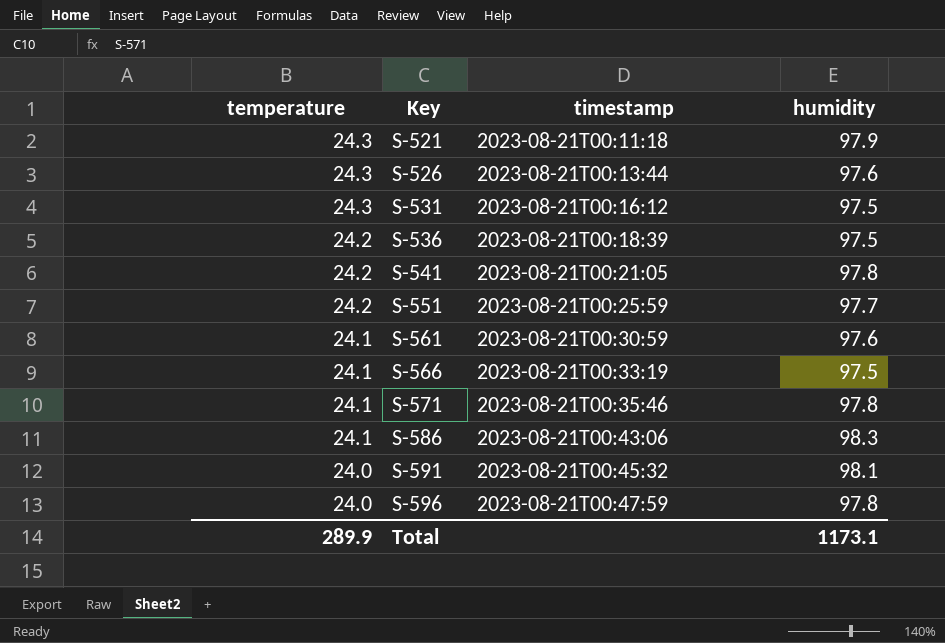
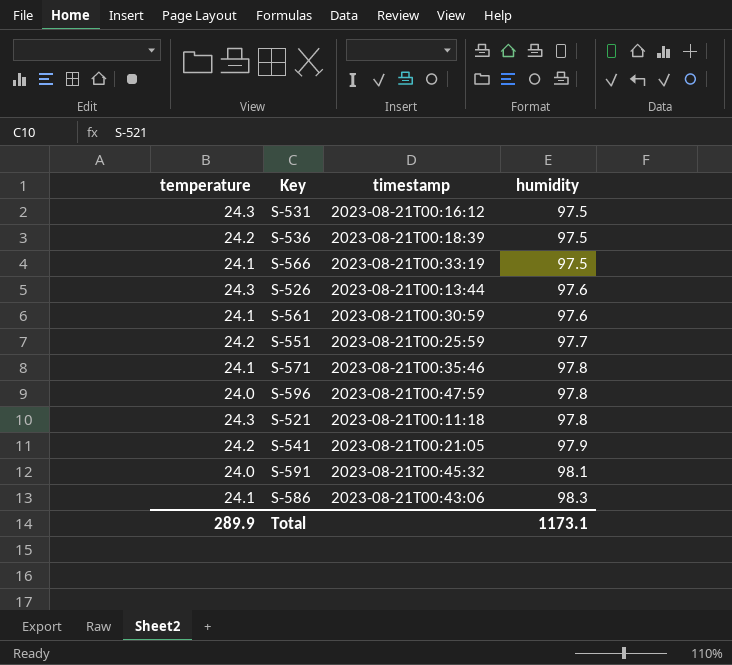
row order: temperature descending -> humidity ascending
S-521 | humidity: 97.9 -> 97.8
S-541 | humidity: 97.8 -> 97.9

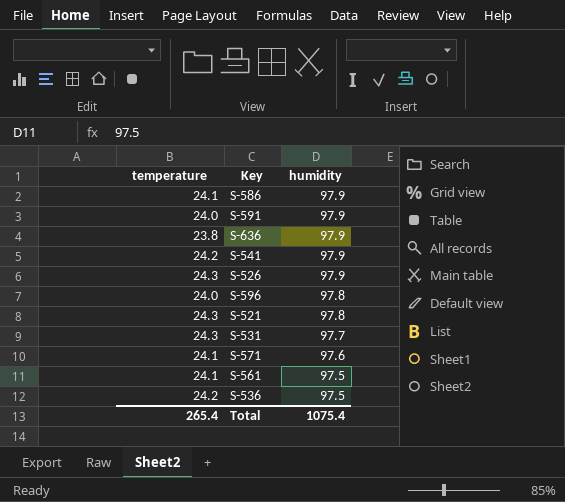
row order: humidity ascending -> humidity descending
column timestamp | position: 3 -> none
row S-566: 24.1 | 2023-08-21T00:33:19 | 97.5 -> none
row S-551: 24.2 | 2023-08-21T00:25:59 | 97.7 -> none
S-586 | humidity: 98.3 -> 97.9
S-591 | humidity: 98.1 -> 97.9
row S-636: none -> 23.8 | 97.9
S-526 | humidity: 97.6 -> 97.9
S-531 | humidity: 97.5 -> 97.7
S-571 | humidity: 97.8 -> 97.6
S-561 | humidity: 97.6 -> 97.5
Total | temperature: 289.9 -> 265.4
Total | humidity: 1173.1 -> 1075.4

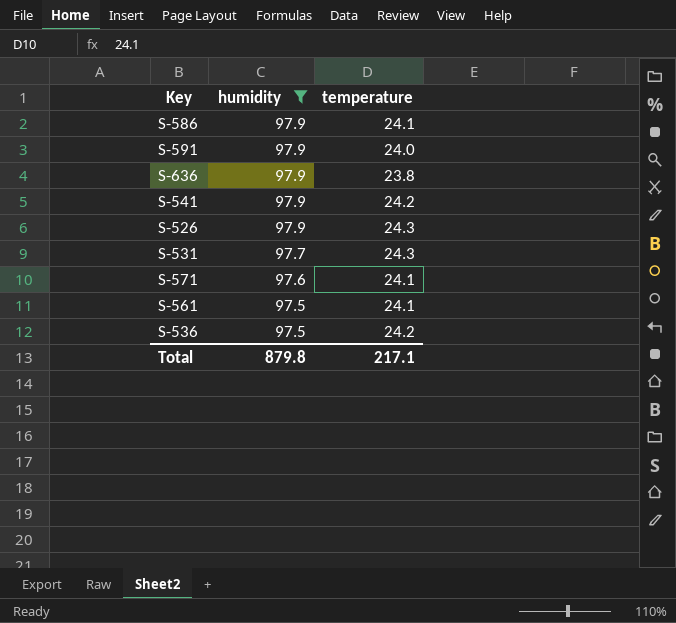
filter: none -> humidity != 97.8
column temperature | position: 1 -> 3
Total | humidity: 1075.4 -> 879.8
Total | temperature: 265.4 -> 217.1

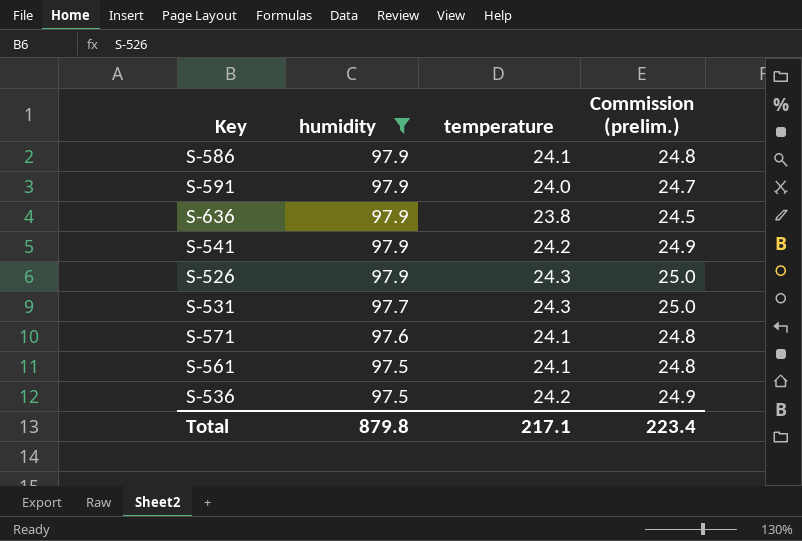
column Commission (prelim.) | formula: none -> [temperature] * 1.03

